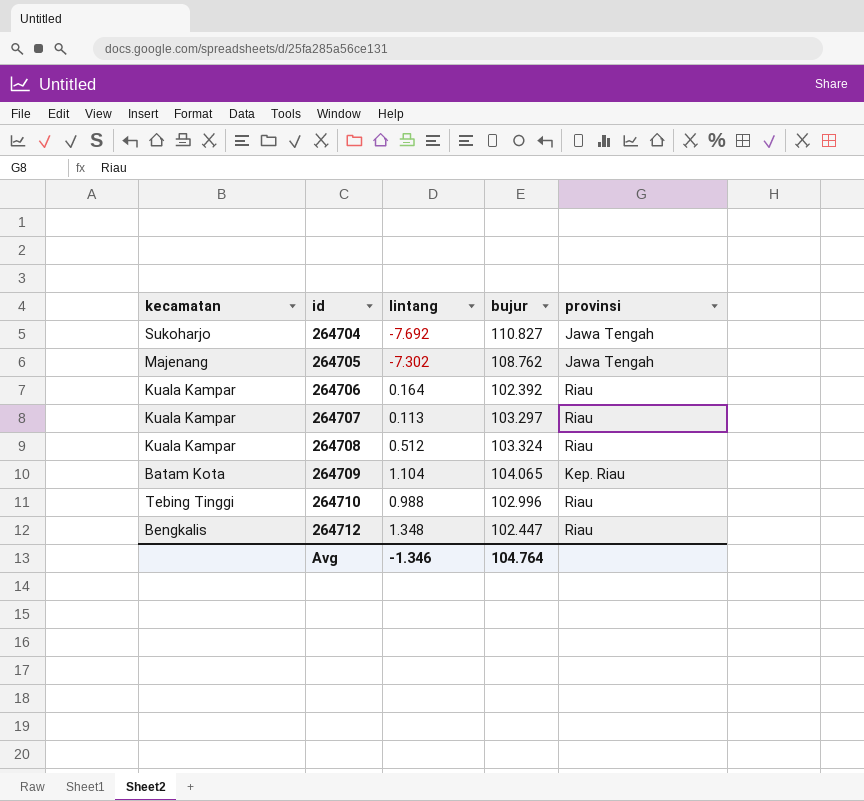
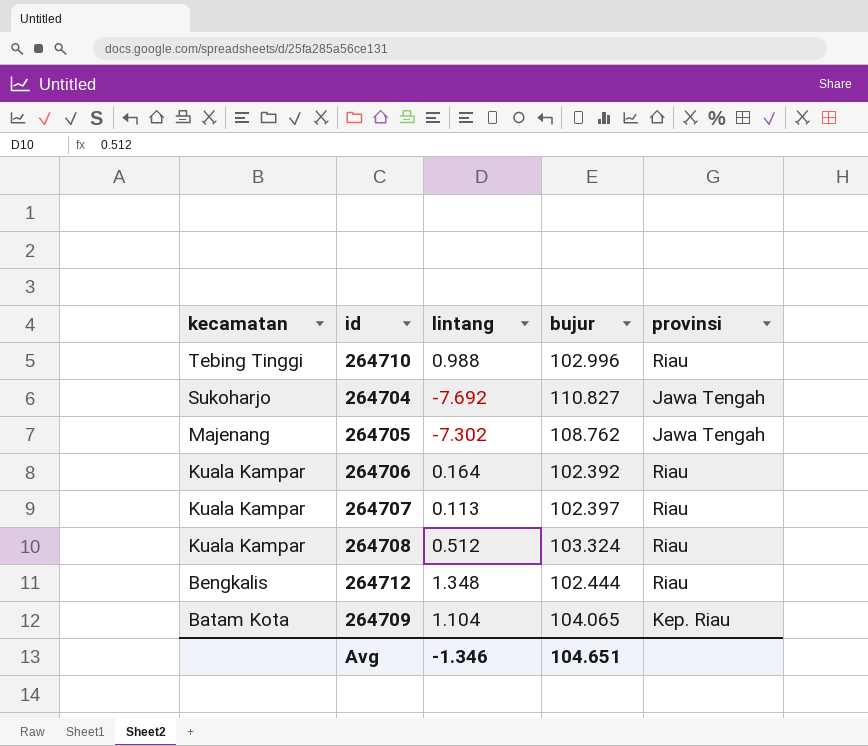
row order: id ascending -> kecamatan descending
264707 | bujur: 103.297 -> 102.397
264712 | bujur: 102.447 -> 102.444
Avg | bujur: 104.764 -> 104.651

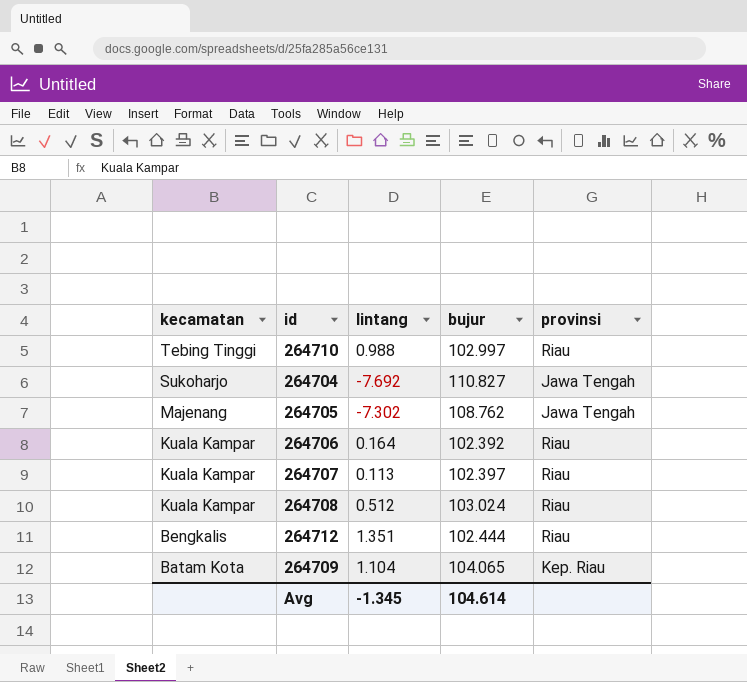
264710 | bujur: 102.996 -> 102.997
264708 | bujur: 103.324 -> 103.024
264712 | lintang: 1.348 -> 1.351
Avg | lintang: -1.346 -> -1.345
Avg | bujur: 104.651 -> 104.614

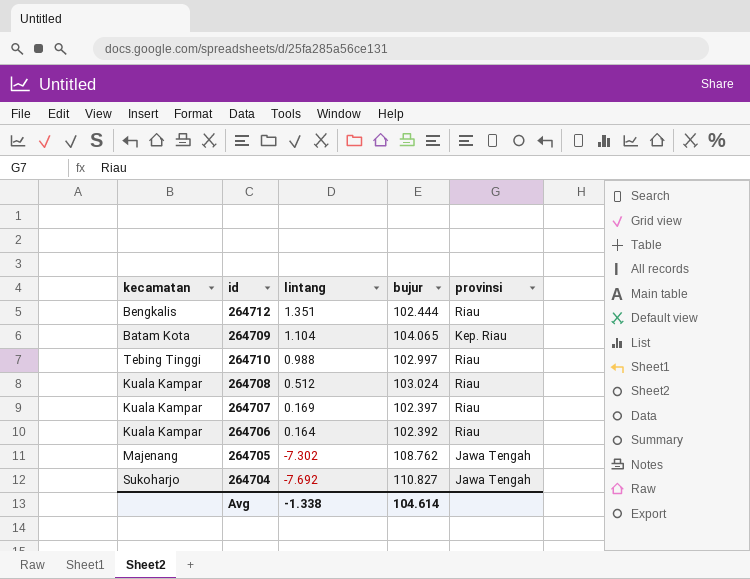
row order: kecamatan descending -> lintang descending
264707 | lintang: 0.113 -> 0.169
Avg | lintang: -1.345 -> -1.338

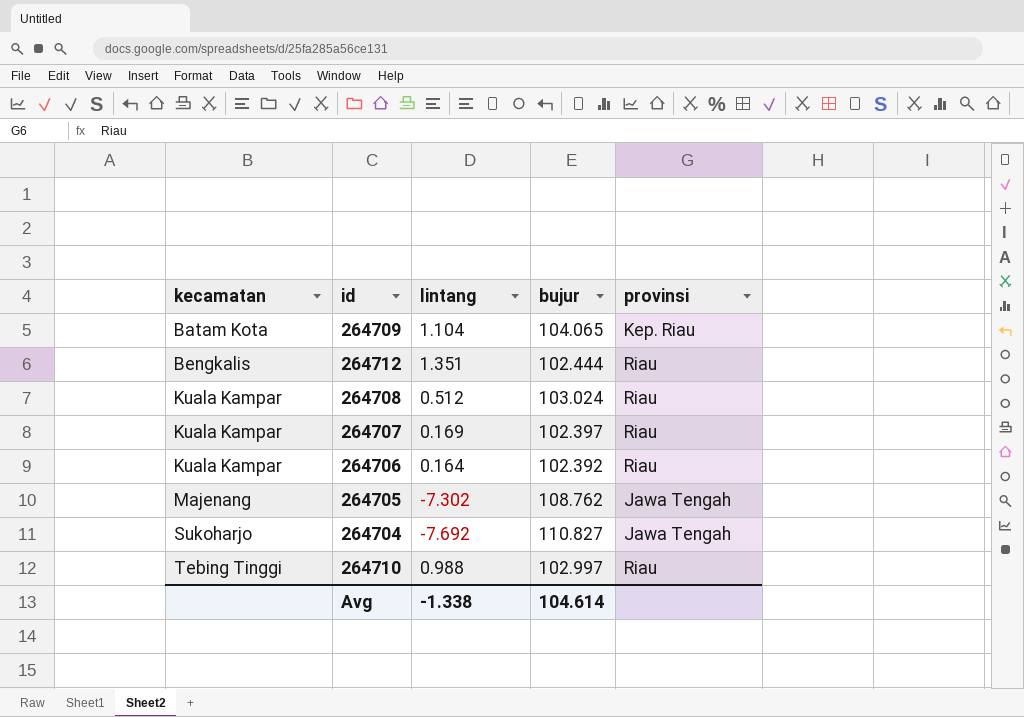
row order: lintang descending -> kecamatan ascending

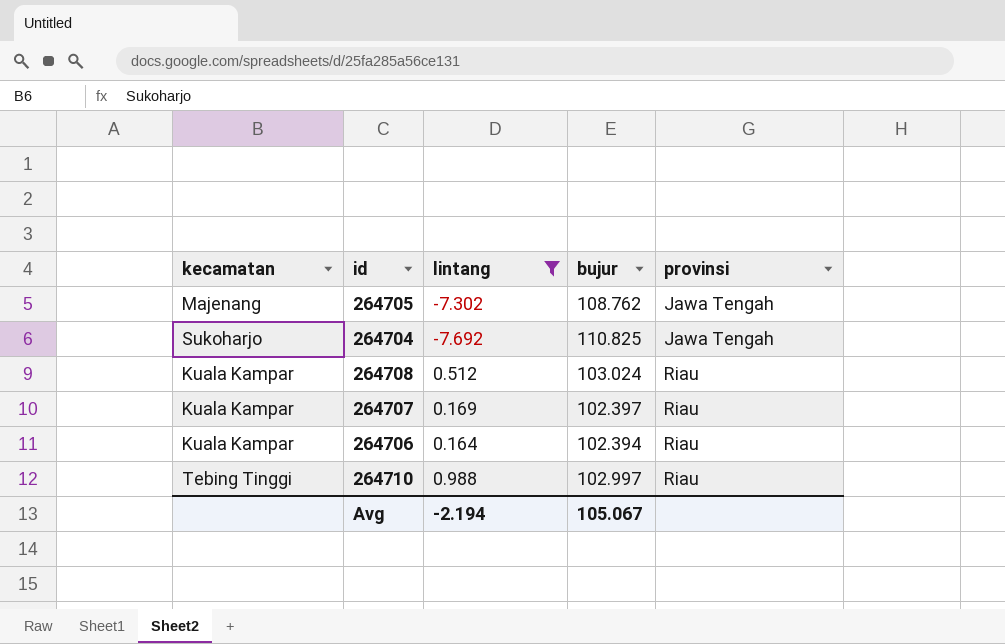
filter: none -> lintang <= 0.988
row order: kecamatan ascending -> provinsi ascending
264704 | bujur: 110.827 -> 110.825
264706 | bujur: 102.392 -> 102.394
Avg | lintang: -1.338 -> -2.194
Avg | bujur: 104.614 -> 105.067

